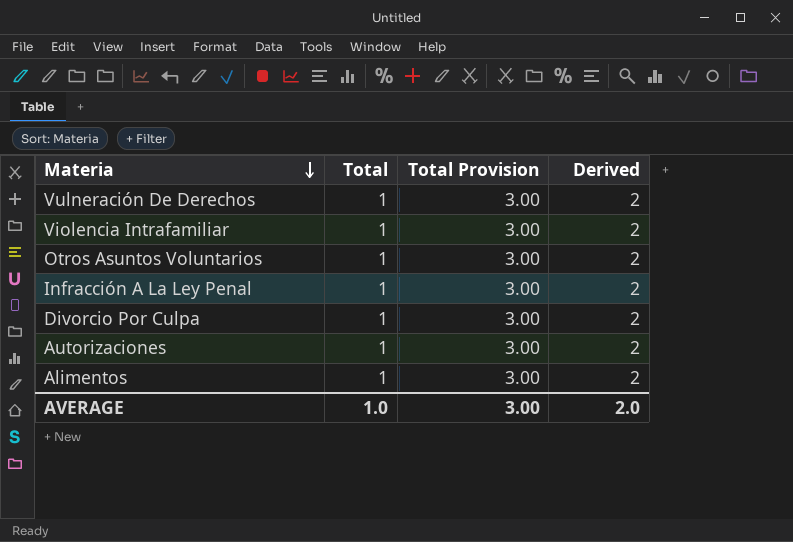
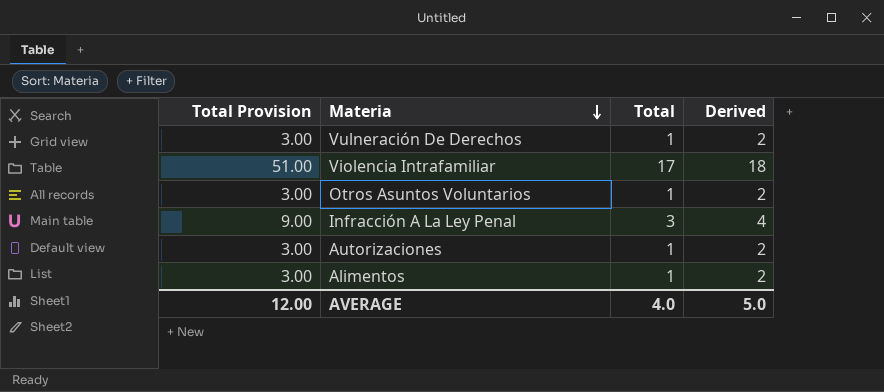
column Total Provision | position: 3 -> 1
row Divorcio Por Culpa: 1 | 3.00 | 2 -> none
Violencia Intrafamiliar | Total Provision: 3.00 -> 51.00
Violencia Intrafamiliar | Total: 1 -> 17
Violencia Intrafamiliar | Derived: 2 -> 18
Infracción A La Ley Penal | Total Provision: 3.00 -> 9.00
Infracción A La Ley Penal | Total: 1 -> 3
Infracción A La Ley Penal | Derived: 2 -> 4
AVERAGE | Total Provision: 3.00 -> 12.00
AVERAGE | Total: 1.0 -> 4.0
AVERAGE | Derived: 2.0 -> 5.0

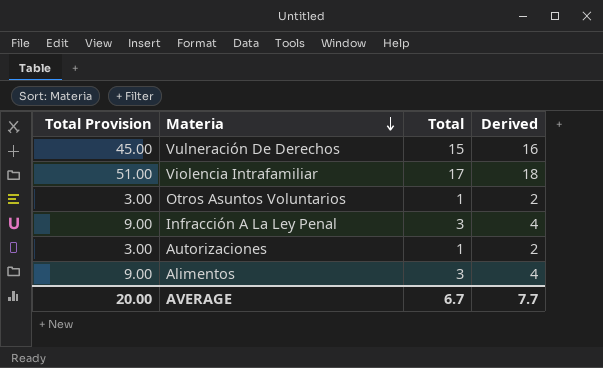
Vulneración De Derechos | Total Provision: 3.00 -> 45.00
Vulneración De Derechos | Total: 1 -> 15
Vulneración De Derechos | Derived: 2 -> 16
Alimentos | Total Provision: 3.00 -> 9.00
Alimentos | Total: 1 -> 3
Alimentos | Derived: 2 -> 4
AVERAGE | Total Provision: 12.00 -> 20.00
AVERAGE | Total: 4.0 -> 6.7
AVERAGE | Derived: 5.0 -> 7.7

